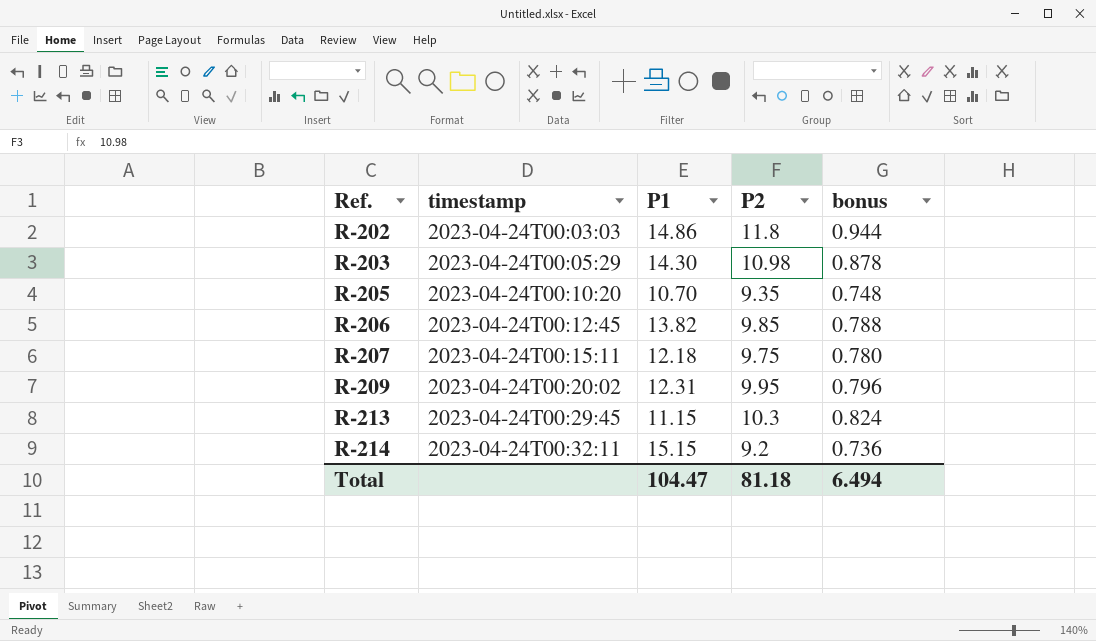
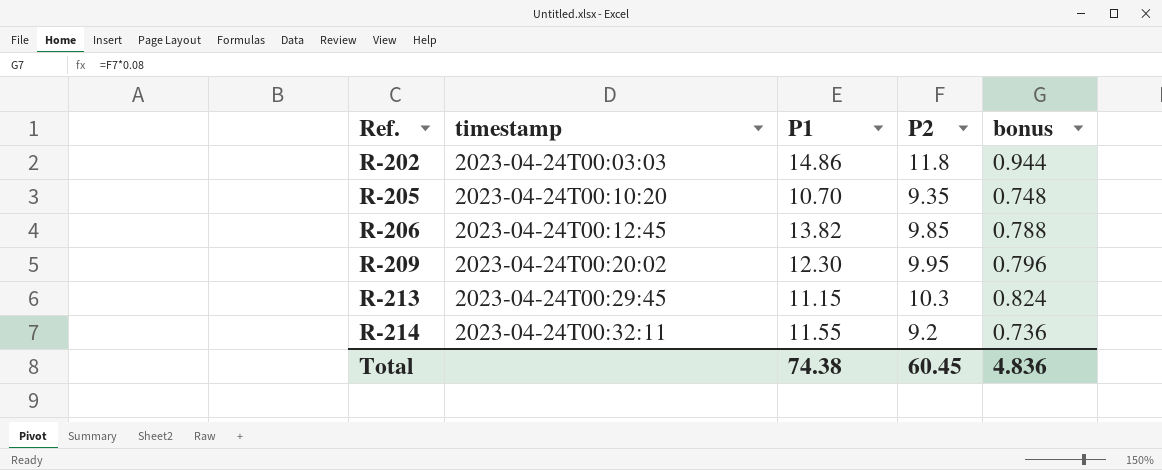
row R-203: 2023-04-24T00:05:29 | 14.30 | 10.98 | 0.878 -> none
row R-207: 2023-04-24T00:15:11 | 12.18 | 9.75 | 0.780 -> none
R-209 | P1: 12.31 -> 12.30
R-214 | P1: 15.15 -> 11.55
Total | P1: 104.47 -> 74.38
Total | P2: 81.18 -> 60.45
Total | bonus: 6.494 -> 4.836

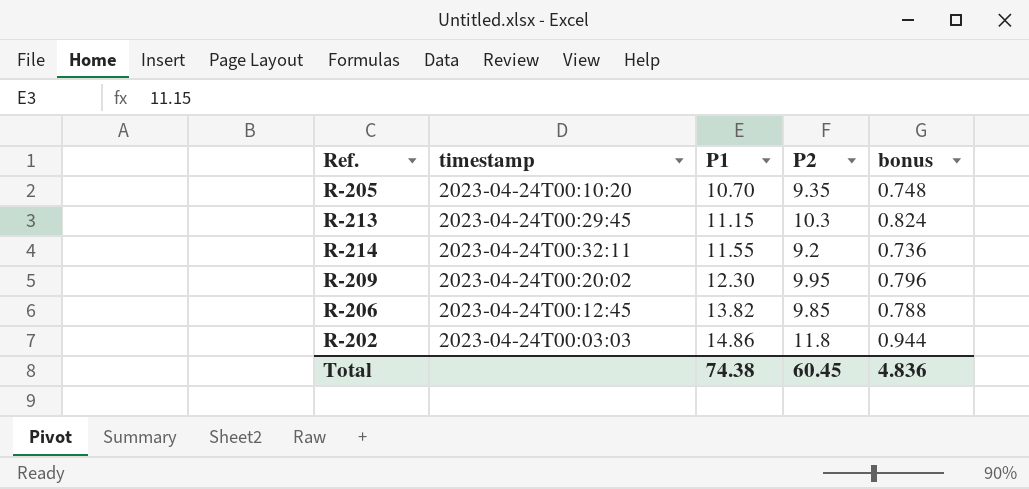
row order: Ref. ascending -> P1 ascending

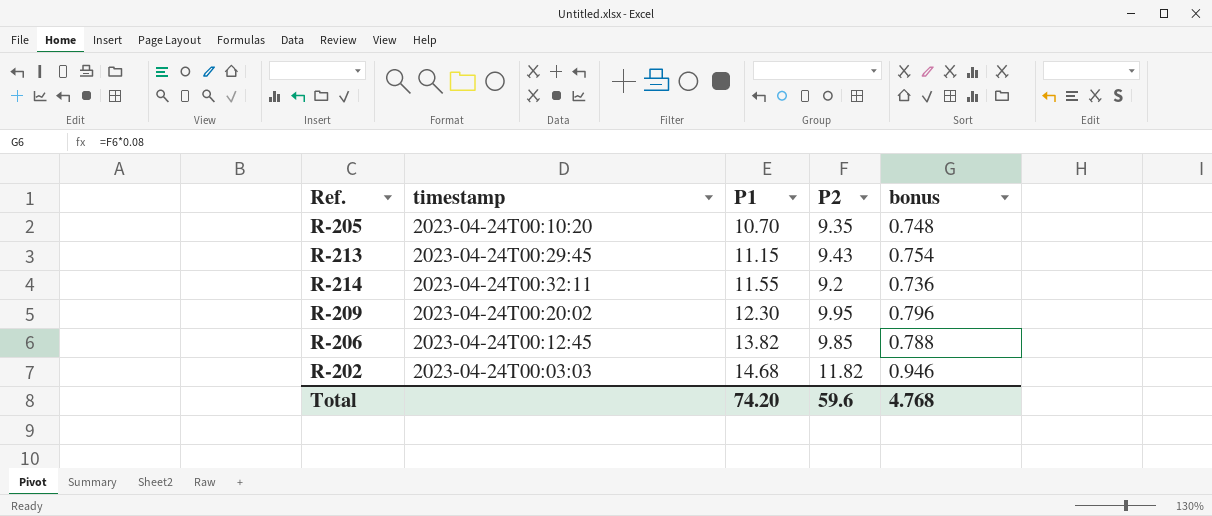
R-213 | P2: 10.3 -> 9.43
R-213 | bonus: 0.824 -> 0.754
R-202 | P1: 14.86 -> 14.68
R-202 | P2: 11.8 -> 11.82
R-202 | bonus: 0.944 -> 0.946
Total | P1: 74.38 -> 74.20
Total | P2: 60.45 -> 59.6
Total | bonus: 4.836 -> 4.768

